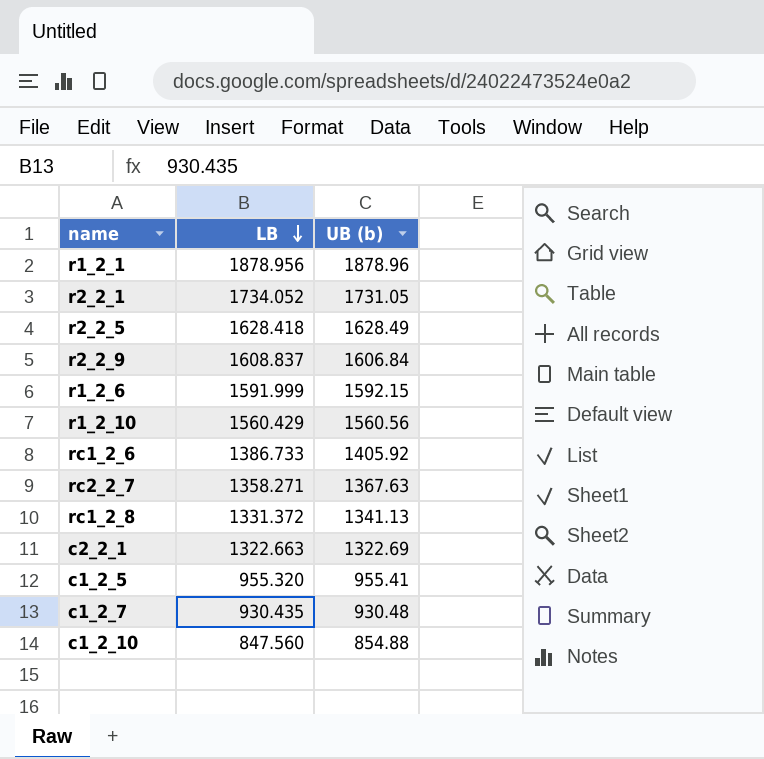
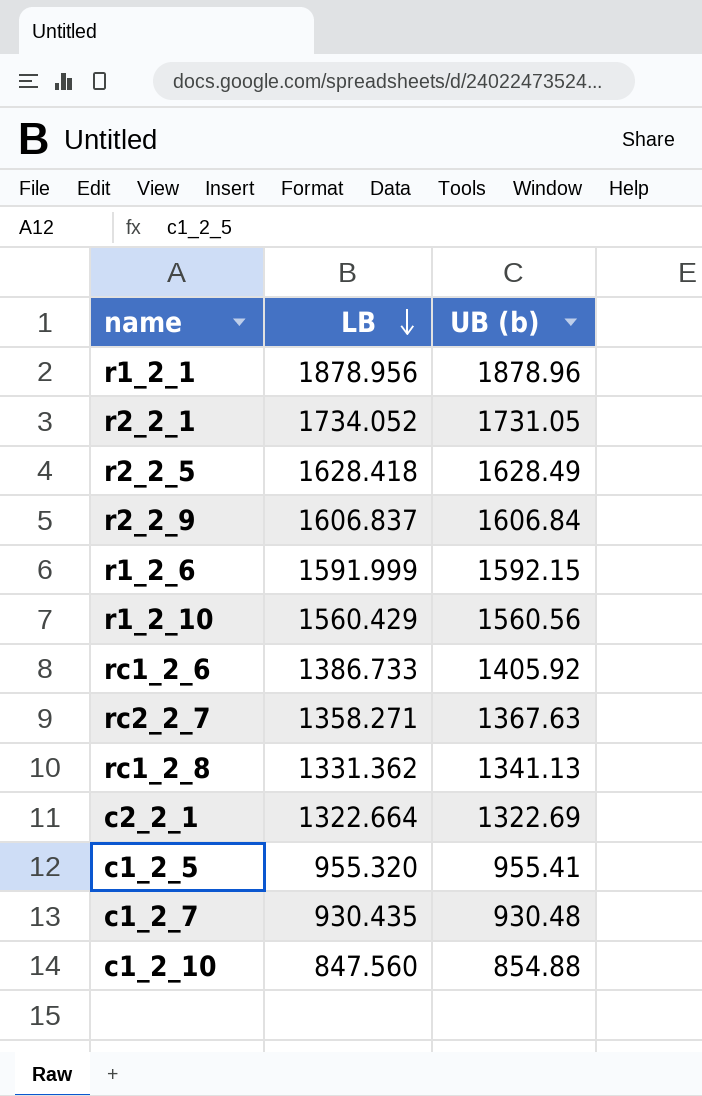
r2_2_9 | LB: 1608.837 -> 1606.837
rc1_2_8 | LB: 1331.372 -> 1331.362
c2_2_1 | LB: 1322.663 -> 1322.664

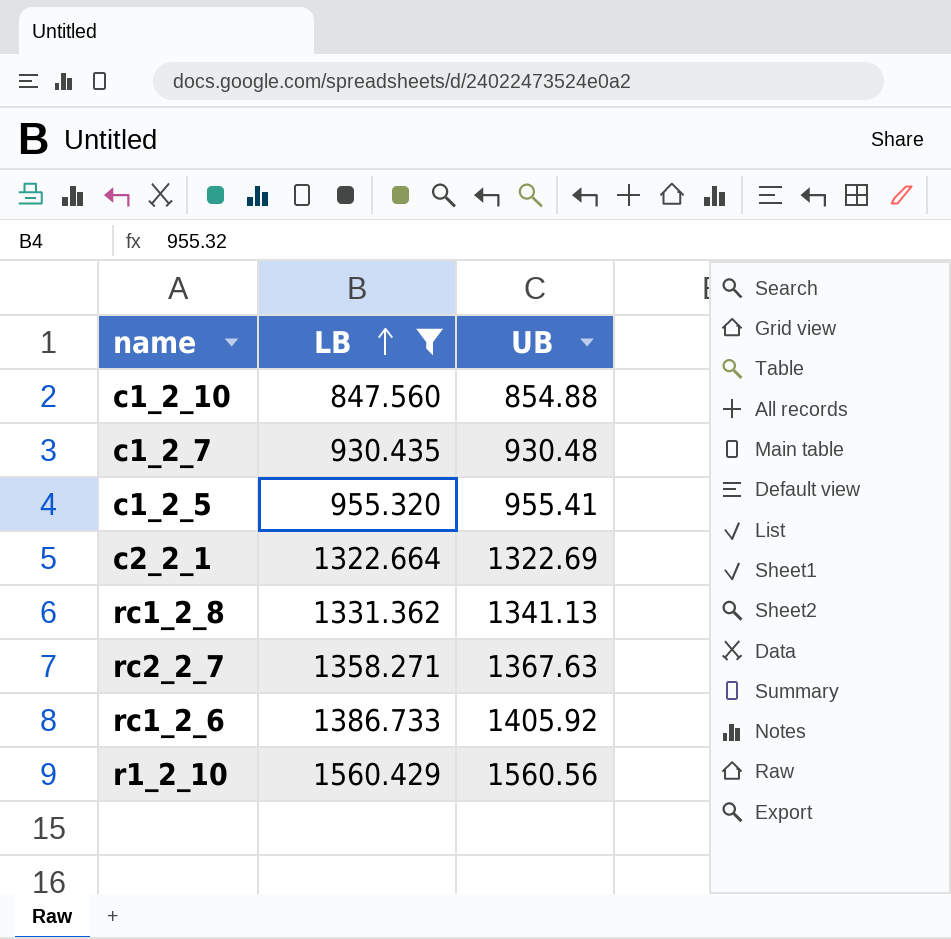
filter: none -> LB <= 1560.429
row order: LB descending -> LB ascending
column name: UB (b) -> UB

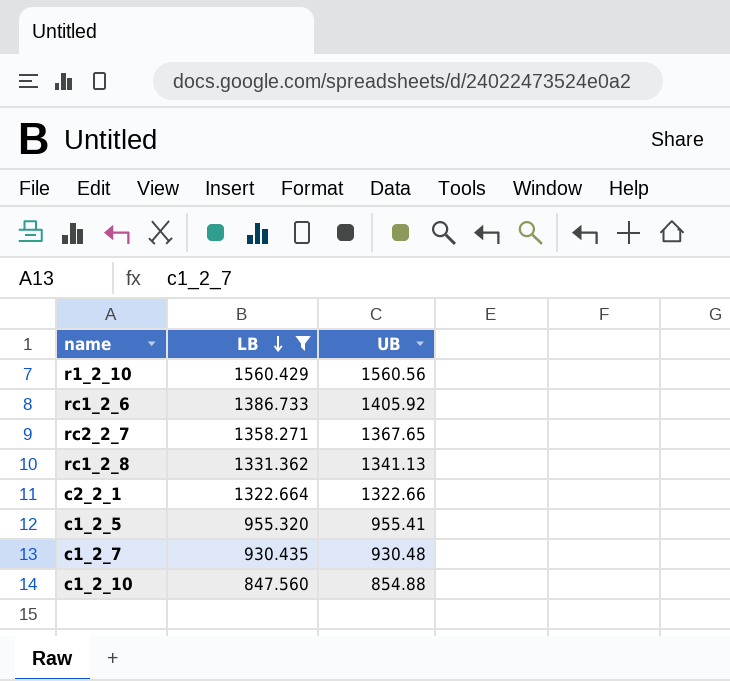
row order: LB ascending -> LB descending
rc2_2_7 | UB: 1367.63 -> 1367.65
c2_2_1 | UB: 1322.69 -> 1322.66

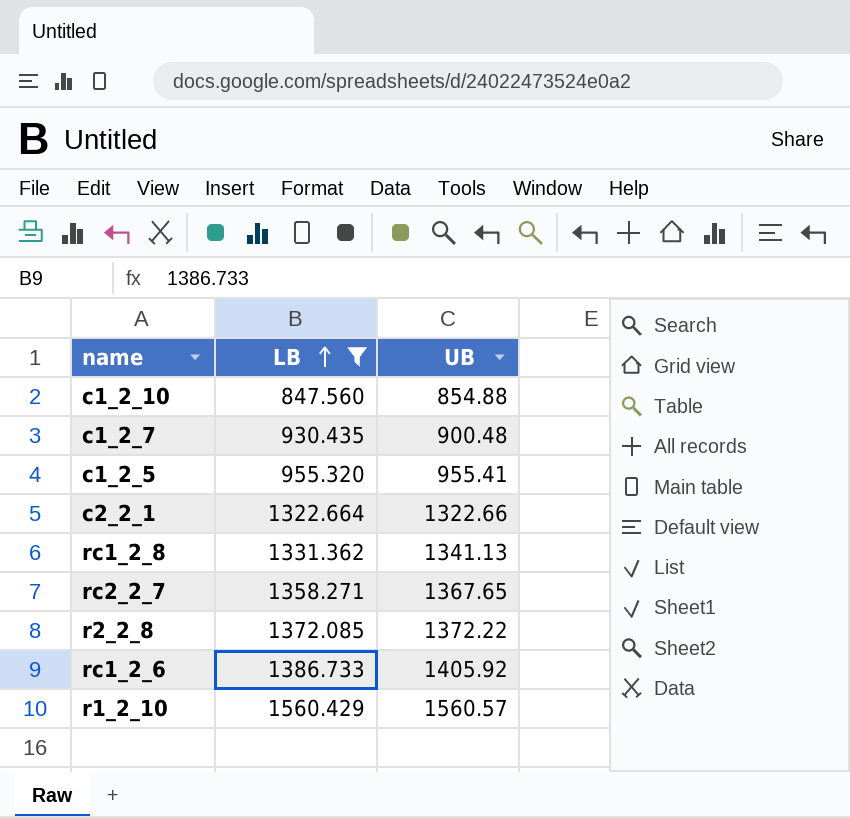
row order: LB descending -> LB ascending
c1_2_7 | UB: 930.48 -> 900.48
row r2_2_8: none -> 1372.085 | 1372.22
r1_2_10 | UB: 1560.56 -> 1560.57

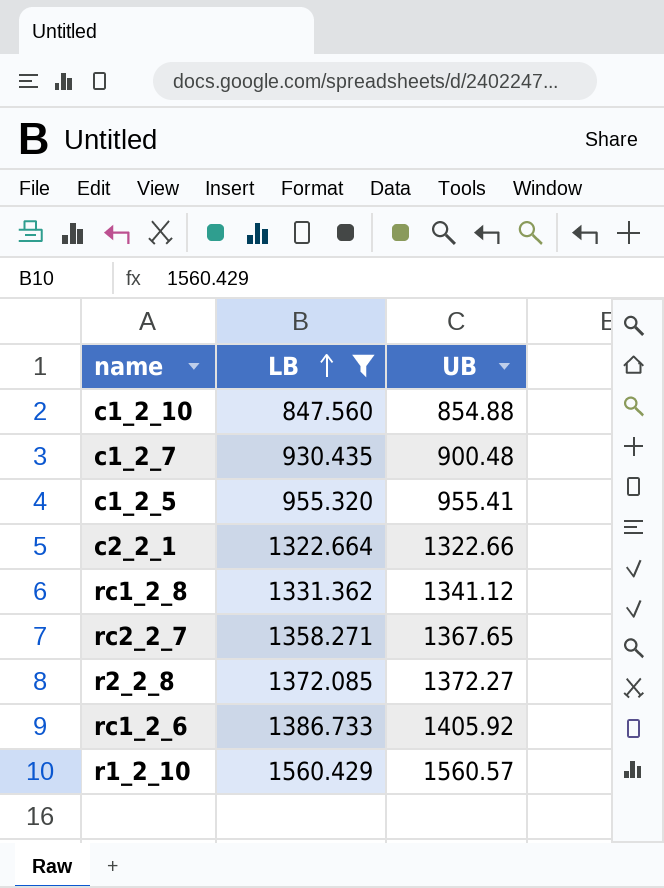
rc1_2_8 | UB: 1341.13 -> 1341.12
r2_2_8 | UB: 1372.22 -> 1372.27

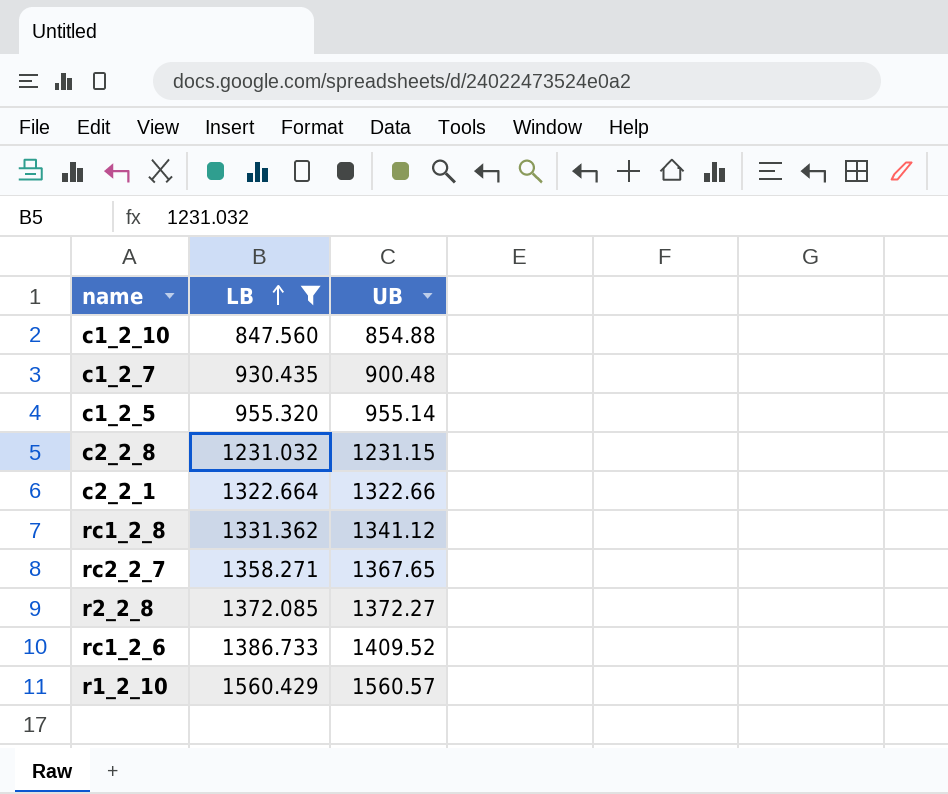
c1_2_5 | UB: 955.41 -> 955.14
row c2_2_8: none -> 1231.032 | 1231.15
rc1_2_6 | UB: 1405.92 -> 1409.52

